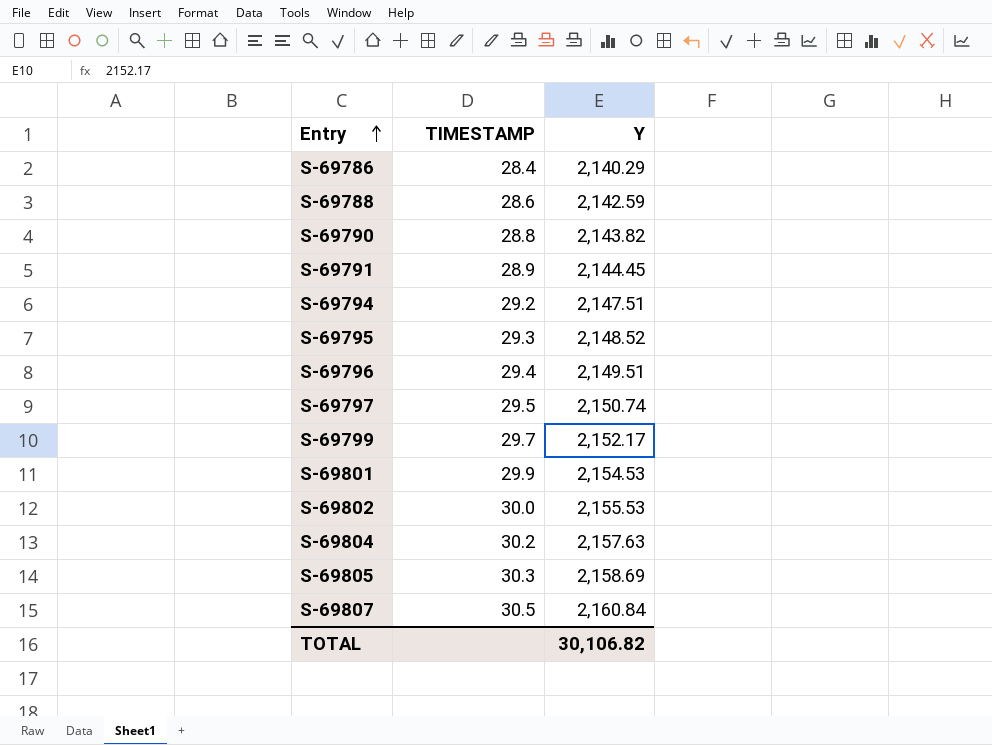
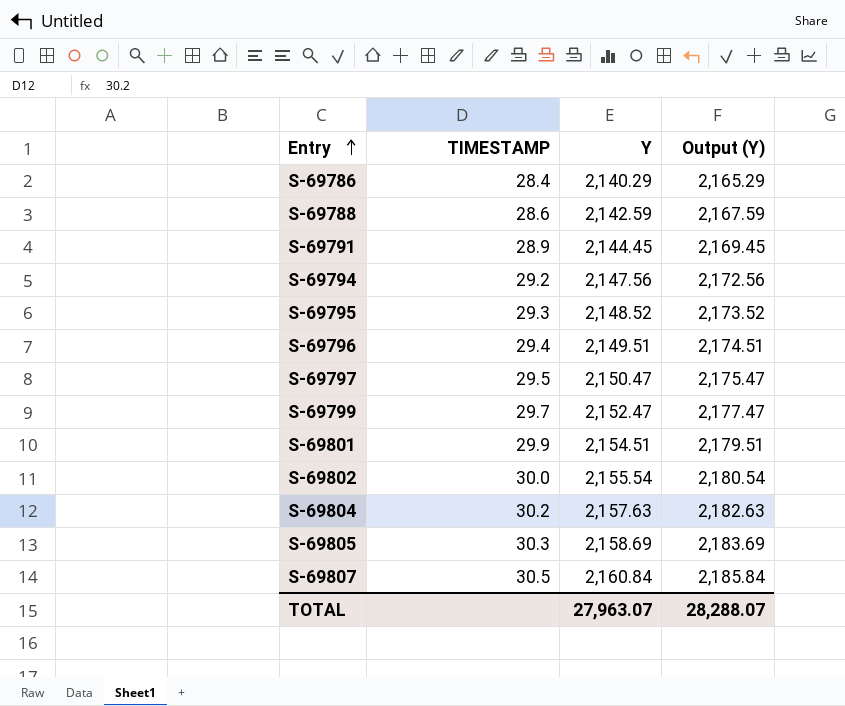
column Output (Y) | formula: none -> [Y] + 25
row S-69790: 28.8 | 2,143.82 -> none
S-69794 | Y: 2,147.51 -> 2,147.56
S-69797 | Y: 2,150.74 -> 2,150.47
S-69799 | Y: 2,152.17 -> 2,152.47
S-69801 | Y: 2,154.53 -> 2,154.51
S-69802 | Y: 2,155.53 -> 2,155.54
TOTAL | Y: 30,106.82 -> 27,963.07

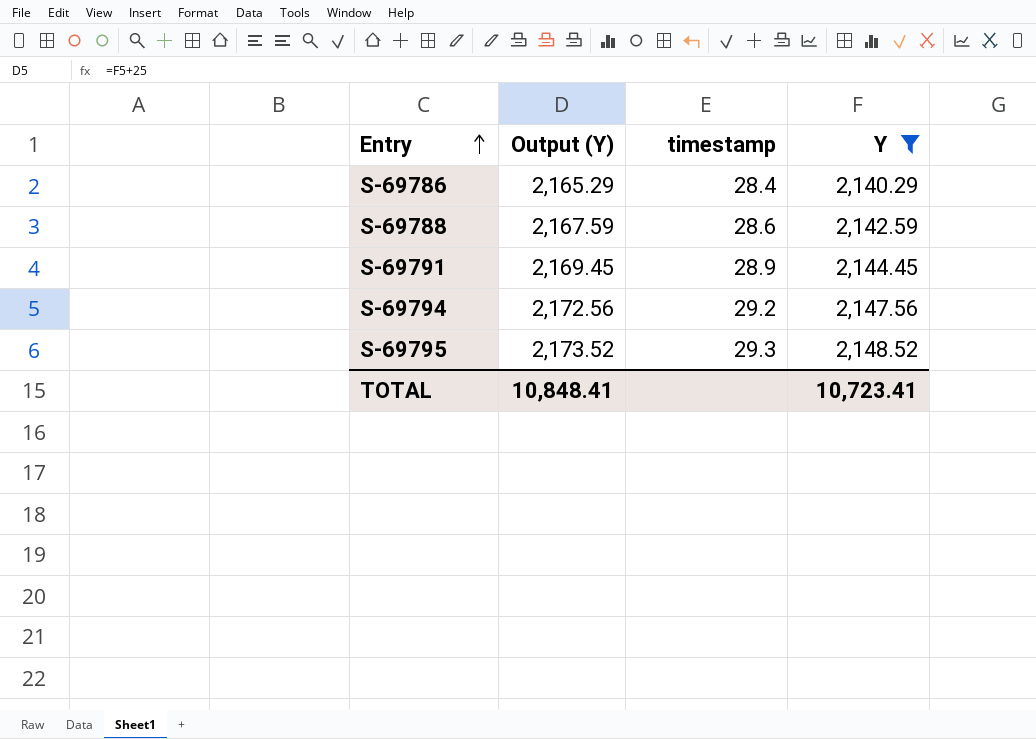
filter: none -> Y <= 2,148.52
column Output (Y) | position: 4 -> 2
column name: TIMESTAMP -> timestamp
TOTAL | Output (Y): 28,288.07 -> 10,848.41
TOTAL | Y: 27,963.07 -> 10,723.41

